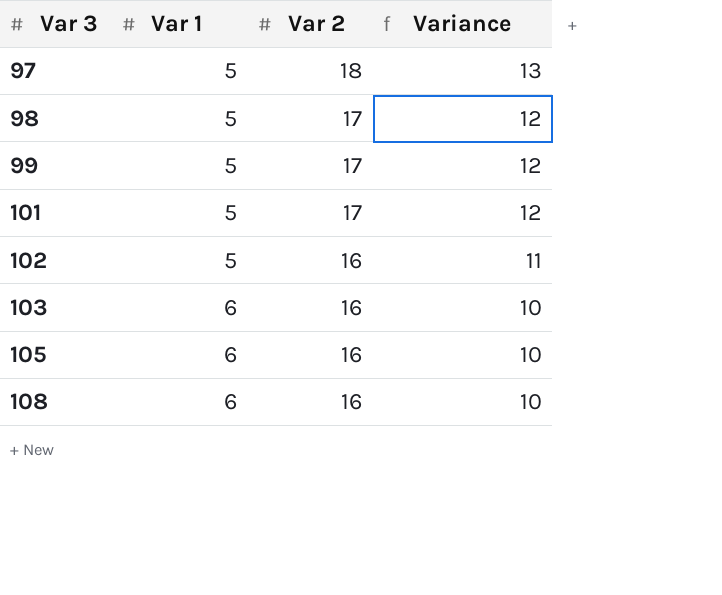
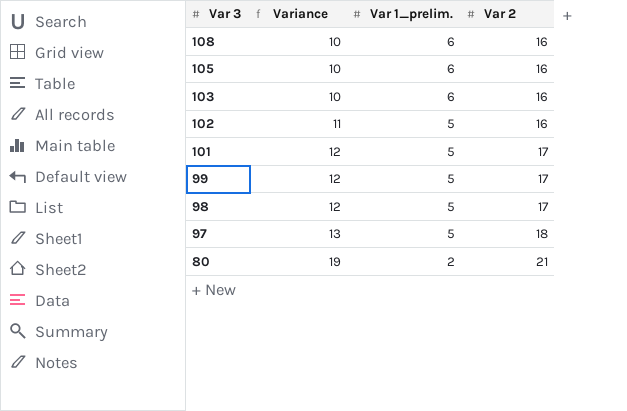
row order: Var 3 ascending -> Var 3 descending
column Variance | position: 4 -> 2
column name: Var 1 -> Var 1_prelim.
row 80: none -> 19 | 2 | 21

